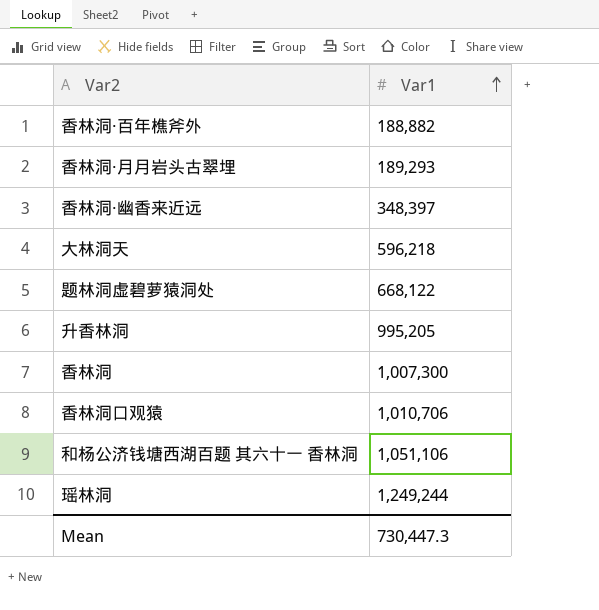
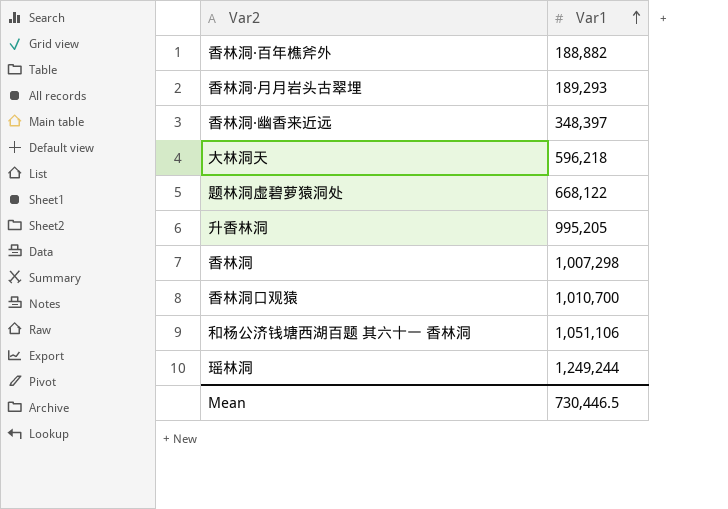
香林洞 | Var1: 1,007,300 -> 1,007,298
香林洞口观猿 | Var1: 1,010,706 -> 1,010,700
Mean | Var1: 730,447.3 -> 730,446.5

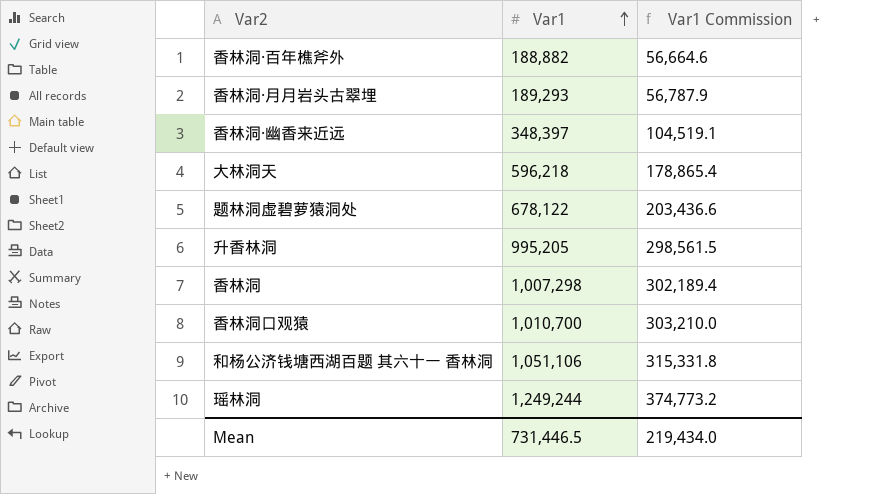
column Var1 Commission | formula: none -> [Var1] * 0.3
题林洞虚碧萝猿洞处 | Var1: 668,122 -> 678,122
Mean | Var1: 730,446.5 -> 731,446.5

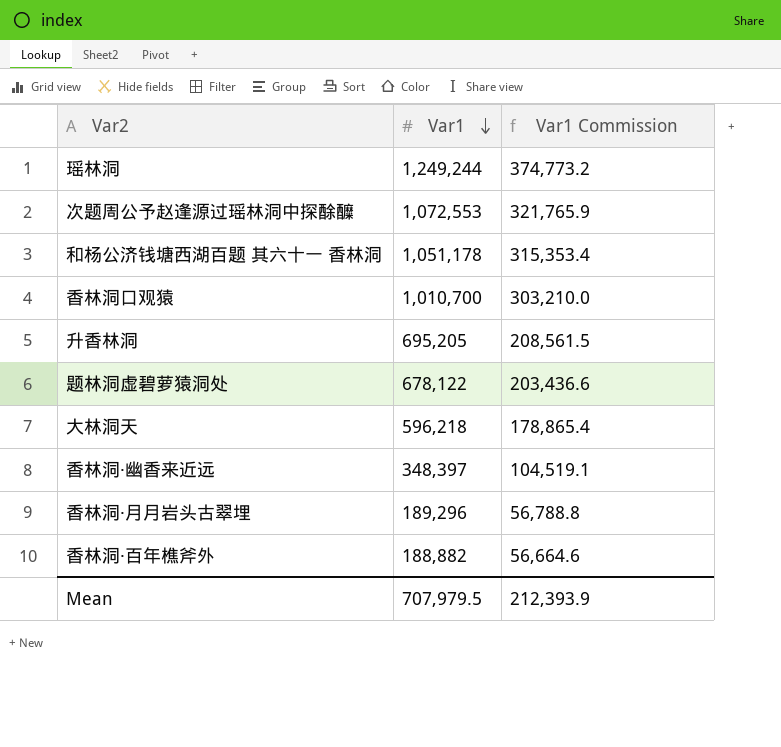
row order: Var1 ascending -> Var1 descending
row 香林洞: 1,007,298 | 302,189.4 -> none
row 次题周公予赵逢源过瑶林洞中探酴醾: none -> 1,072,553 | 321,765.9
和杨公济钱塘西湖百题 其六十一 香林洞 | Var1: 1,051,106 -> 1,051,178
和杨公济钱塘西湖百题 其六十一 香林洞 | Var1 Commission: 315,331.8 -> 315,353.4
升香林洞 | Var1: 995,205 -> 695,205
升香林洞 | Var1 Commission: 298,561.5 -> 208,561.5
香林洞·月月岩头古翠埋 | Var1: 189,293 -> 189,296
香林洞·月月岩头古翠埋 | Var1 Commission: 56,787.9 -> 56,788.8
Mean | Var1: 731,446.5 -> 707,979.5
Mean | Var1 Commission: 219,434.0 -> 212,393.9

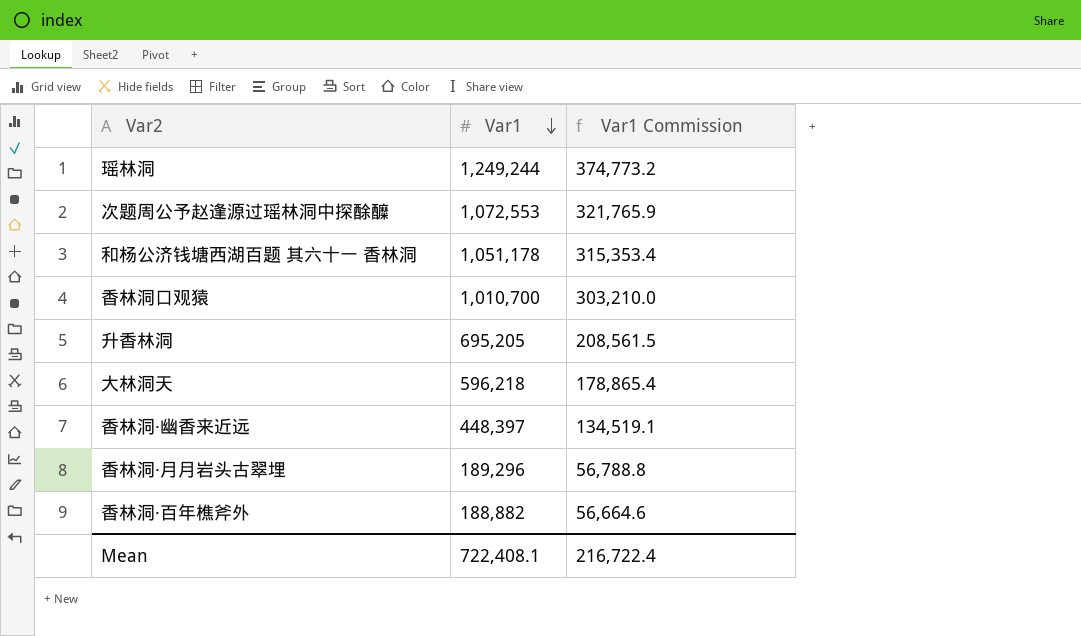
row 题林洞虚碧萝猿洞处: 678,122 | 203,436.6 -> none
香林洞·幽香来近远 | Var1: 348,397 -> 448,397
香林洞·幽香来近远 | Var1 Commission: 104,519.1 -> 134,519.1
Mean | Var1: 707,979.5 -> 722,408.1
Mean | Var1 Commission: 212,393.9 -> 216,722.4

